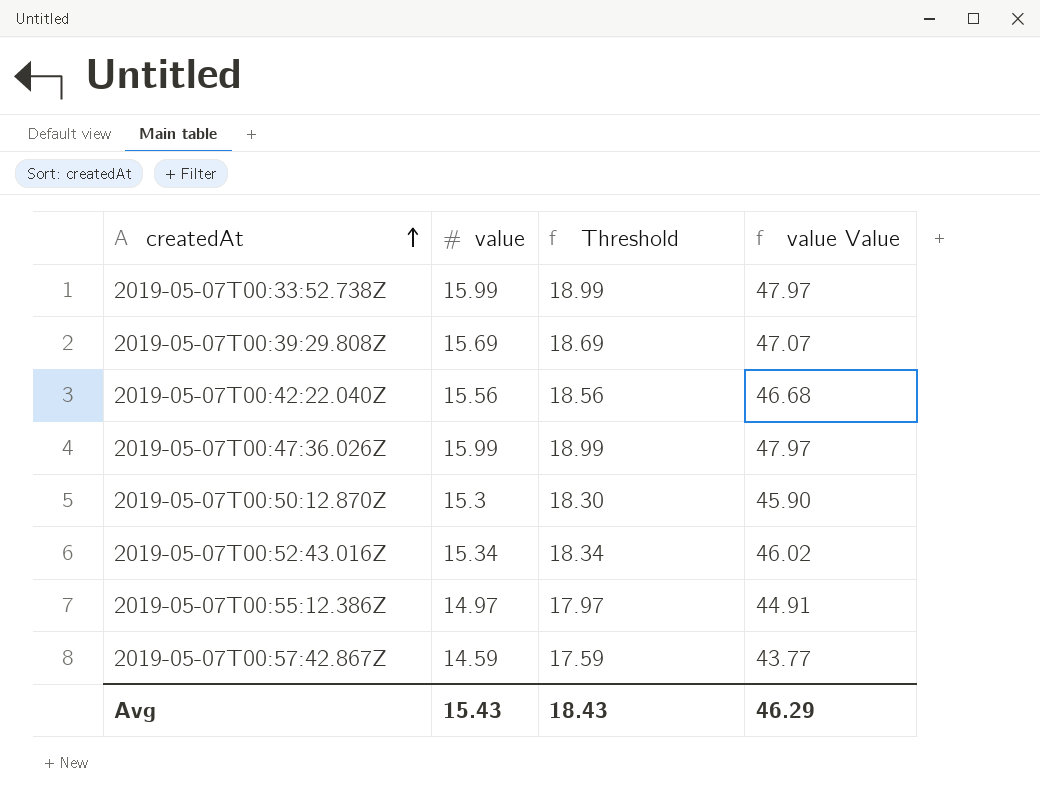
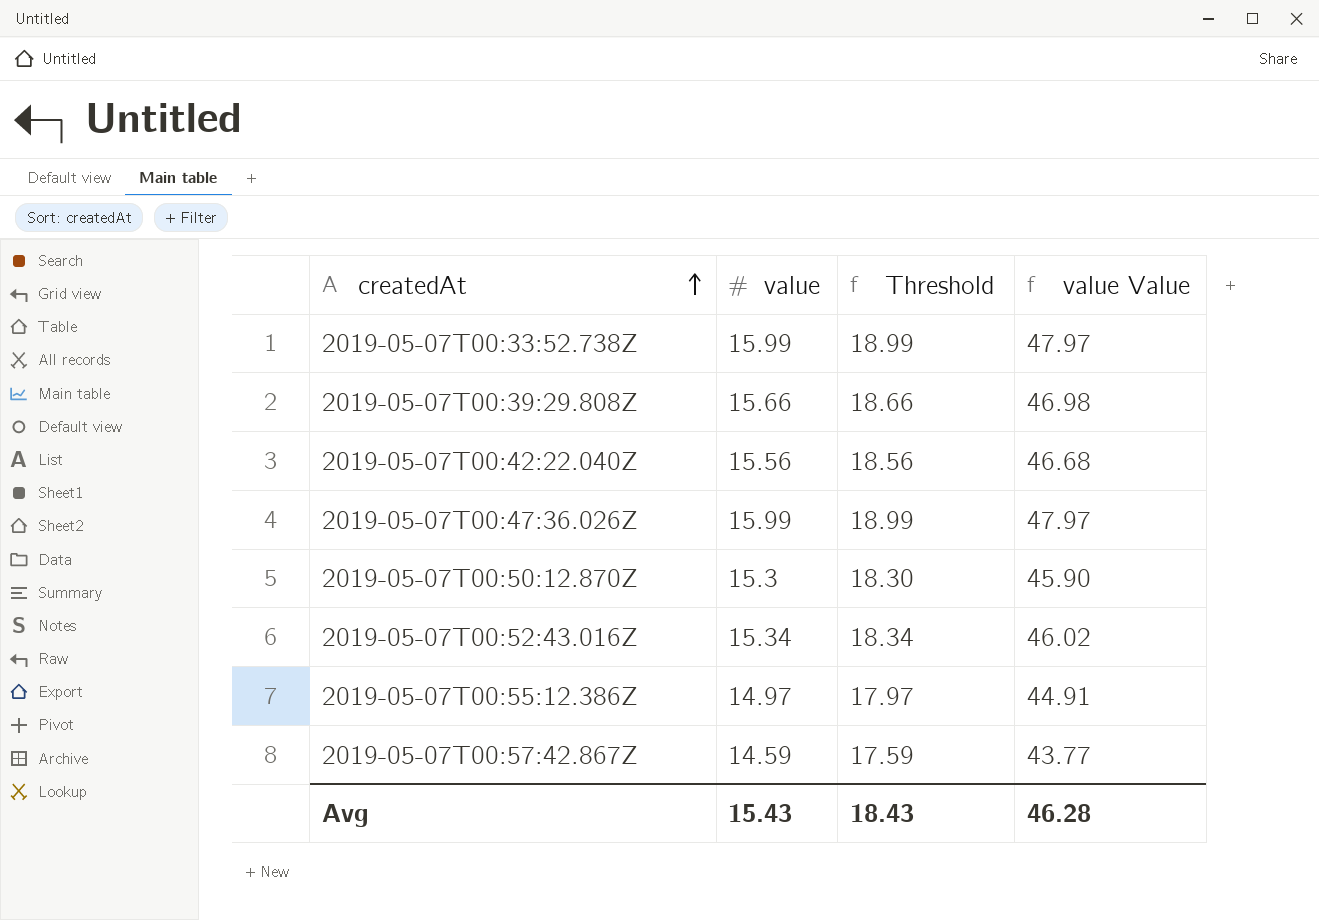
2019-05-07T00:39:29.808Z | value: 15.69 -> 15.66
2019-05-07T00:39:29.808Z | Threshold: 18.69 -> 18.66
2019-05-07T00:39:29.808Z | value Value: 47.07 -> 46.98
Avg | value Value: 46.29 -> 46.28

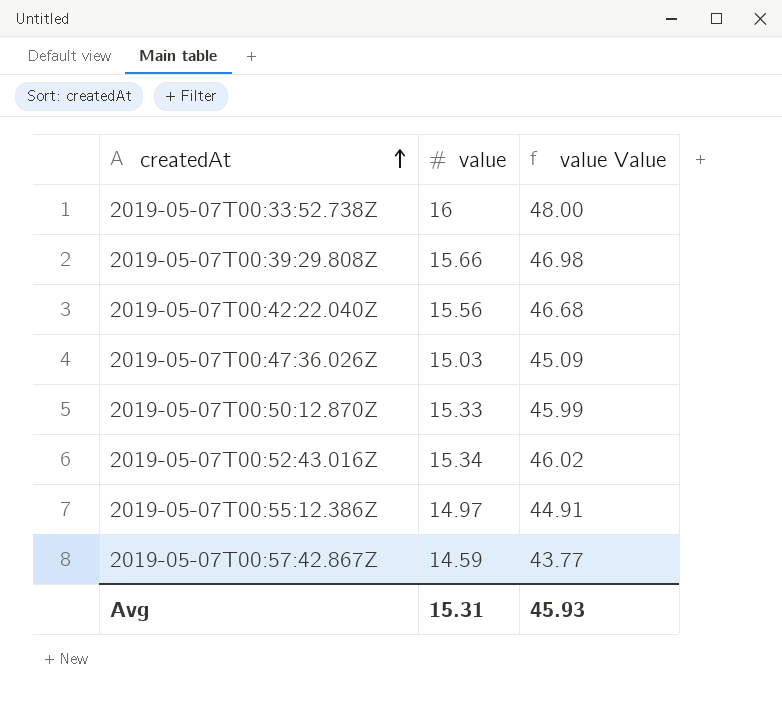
column Threshold | formula: [value] + 3 -> none
2019-05-07T00:33:52.738Z | value: 15.99 -> 16
2019-05-07T00:33:52.738Z | value Value: 47.97 -> 48.00
2019-05-07T00:47:36.026Z | value: 15.99 -> 15.03
2019-05-07T00:47:36.026Z | value Value: 47.97 -> 45.09
2019-05-07T00:50:12.870Z | value: 15.3 -> 15.33
2019-05-07T00:50:12.870Z | value Value: 45.90 -> 45.99
Avg | value: 15.43 -> 15.31
Avg | value Value: 46.28 -> 45.93

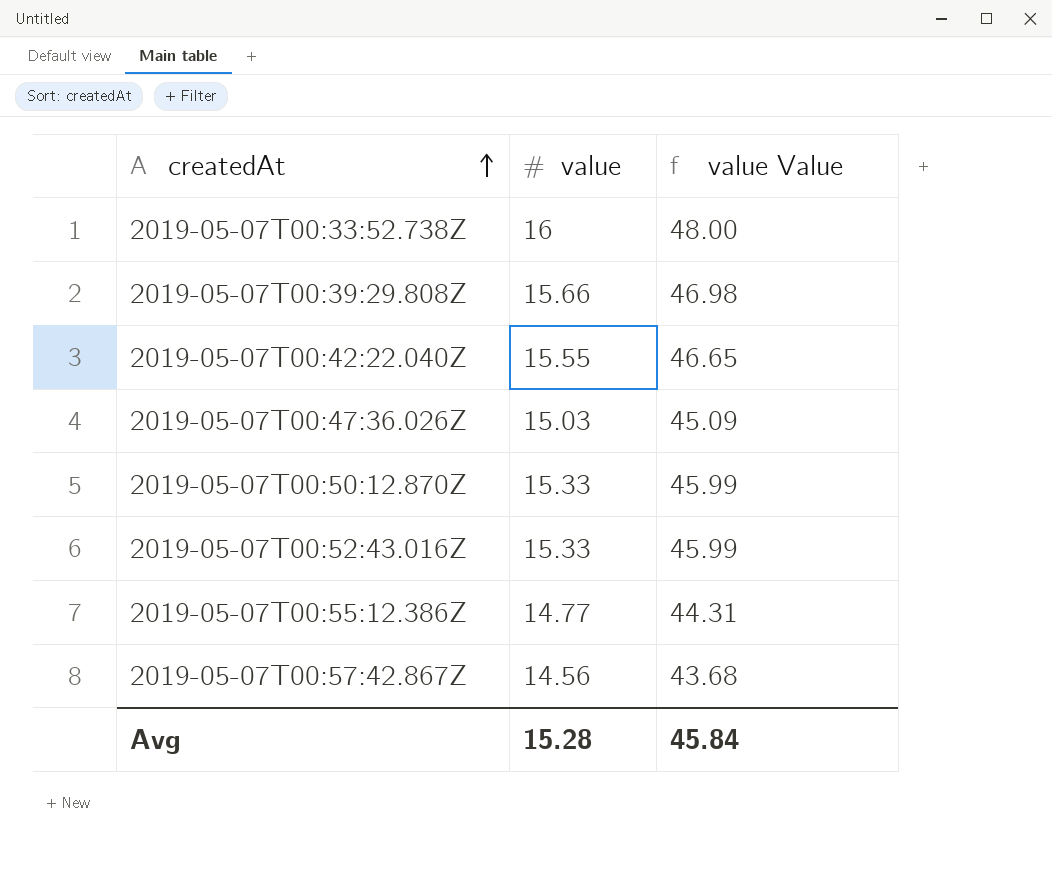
2019-05-07T00:42:22.040Z | value: 15.56 -> 15.55
2019-05-07T00:42:22.040Z | value Value: 46.68 -> 46.65
2019-05-07T00:52:43.016Z | value: 15.34 -> 15.33
2019-05-07T00:52:43.016Z | value Value: 46.02 -> 45.99
2019-05-07T00:55:12.386Z | value: 14.97 -> 14.77
2019-05-07T00:55:12.386Z | value Value: 44.91 -> 44.31
2019-05-07T00:57:42.867Z | value: 14.59 -> 14.56
2019-05-07T00:57:42.867Z | value Value: 43.77 -> 43.68
Avg | value: 15.31 -> 15.28
Avg | value Value: 45.93 -> 45.84

